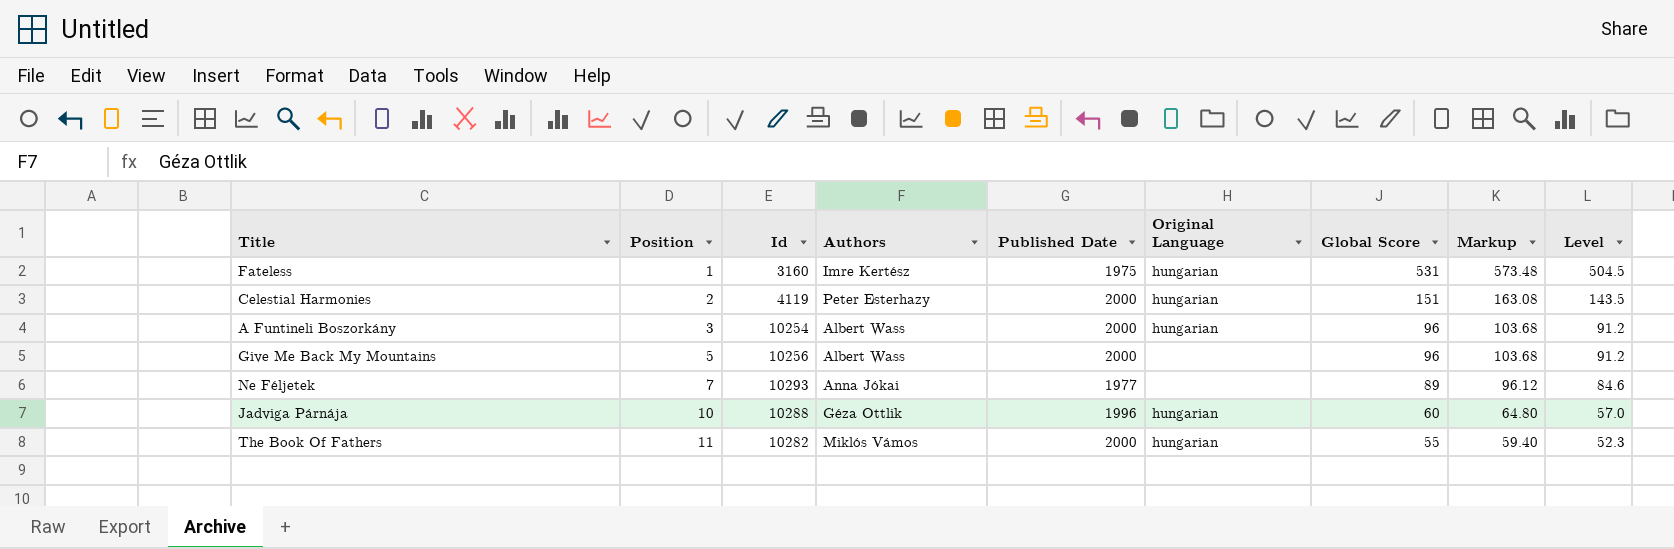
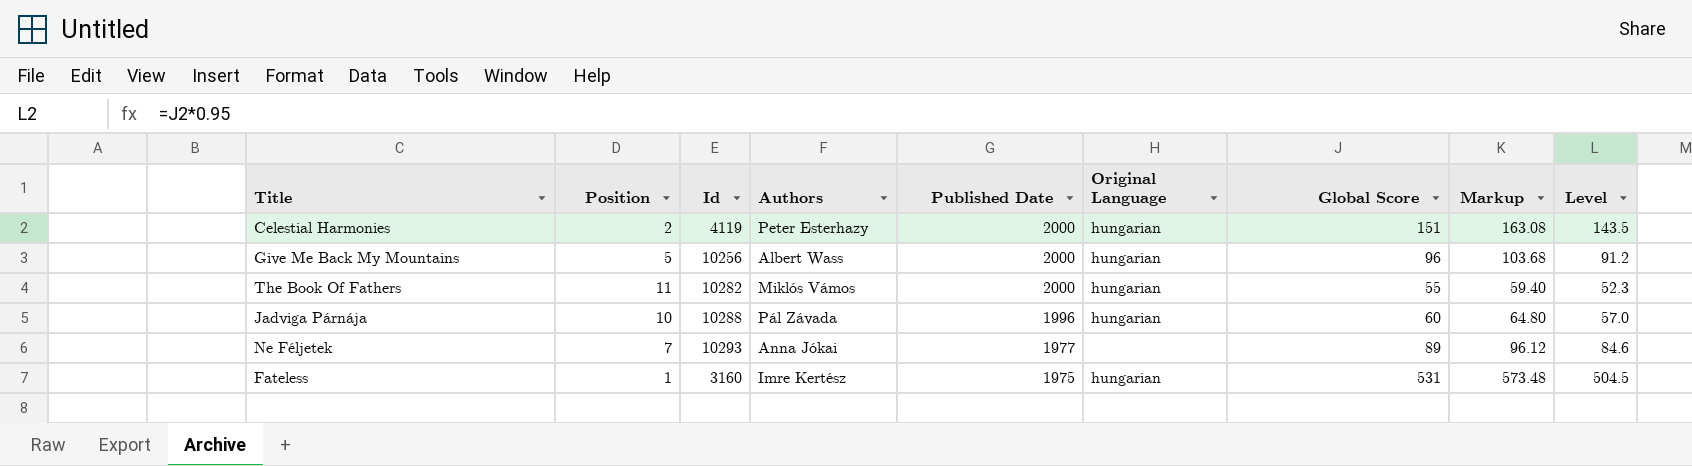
row order: Position ascending -> Published Date descending
row A Funtineli Boszorkány: 3 | 10254 | Albert Wass | 2000 | hungarian | 96 | 103.68 | 91.2 -> none
Give Me Back My Mountains | Original Language: none -> hungarian
Jadviga Párnája | Authors: Géza Ottlik -> Pál Závada

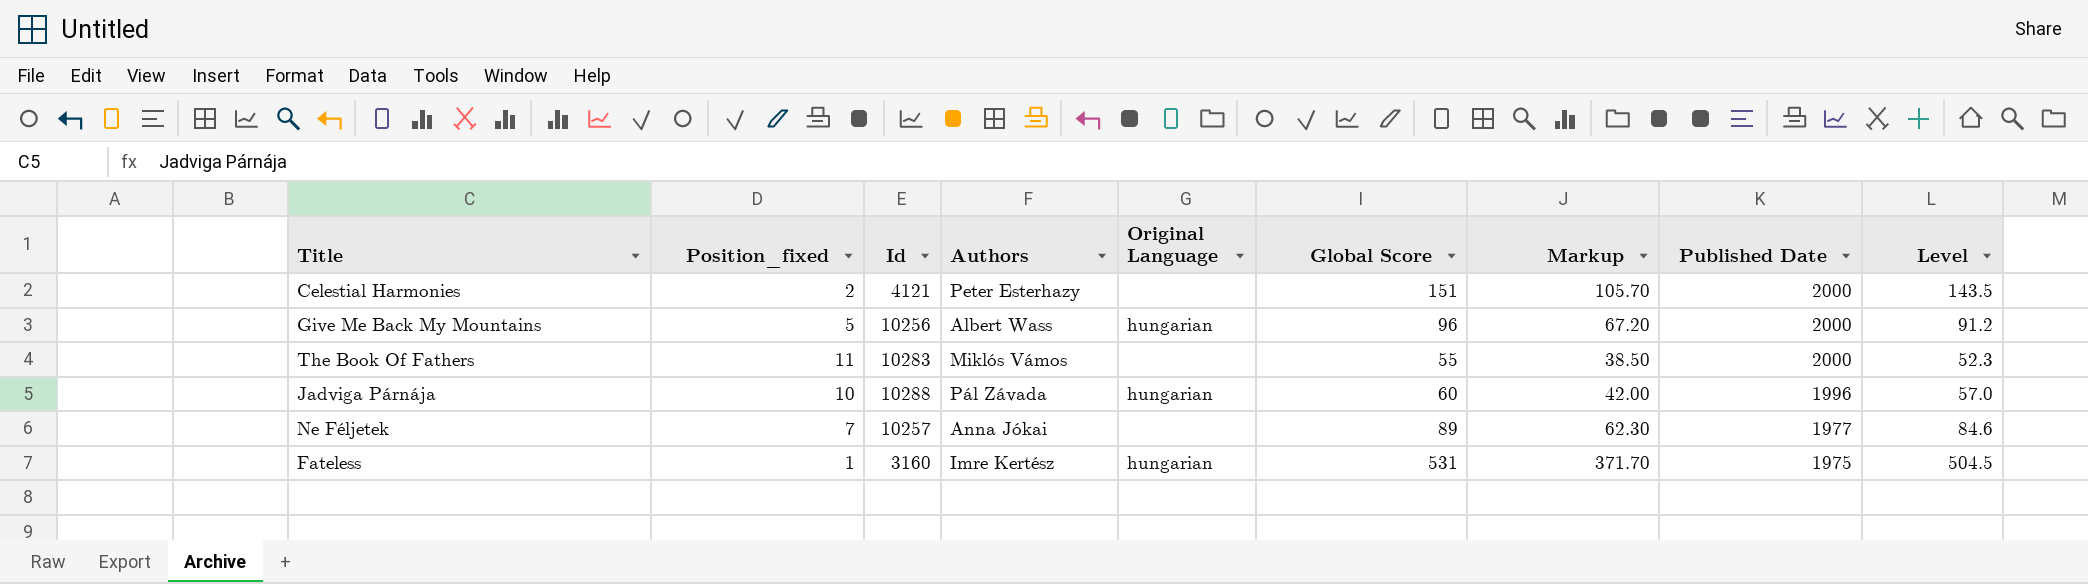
column name: Position -> Position_fixed
column Markup | formula: [Global Score] * 1.08 -> [Global Score] * 0.7
column Published Date | position: 5 -> 8
Celestial Harmonies | Id: 4119 -> 4121
Celestial Harmonies | Original Language: hungarian -> none
The Book Of Fathers | Id: 10282 -> 10283
The Book Of Fathers | Original Language: hungarian -> none
Ne Féljetek | Id: 10293 -> 10257

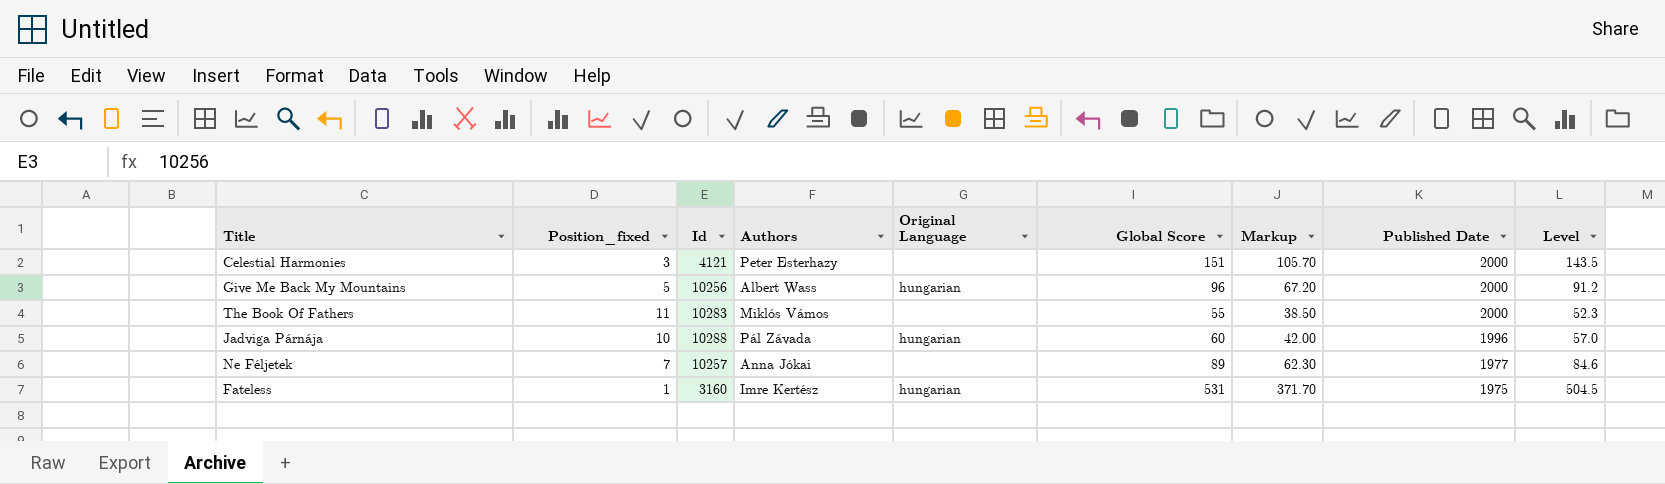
Celestial Harmonies | Position_fixed: 2 -> 3

